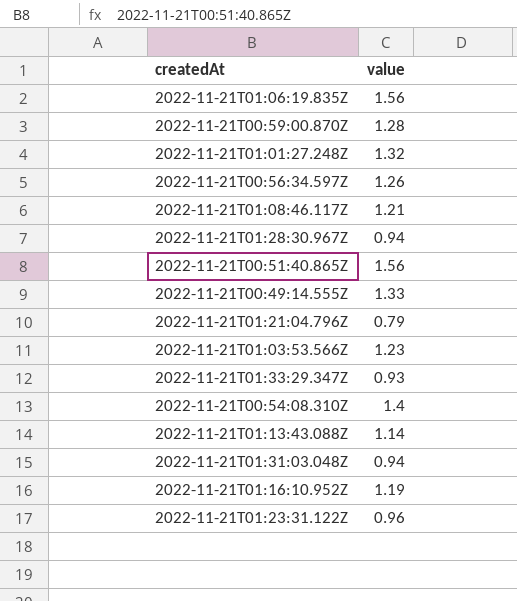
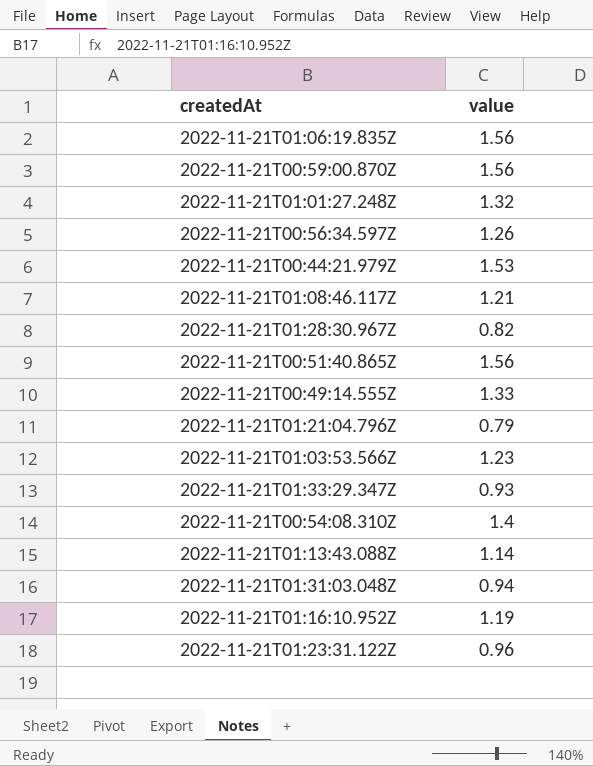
2022-11-21T00:59:00.870Z | value: 1.28 -> 1.56
row 2022-11-21T00:44:21.979Z: none -> 1.53
2022-11-21T01:28:30.967Z | value: 0.94 -> 0.82

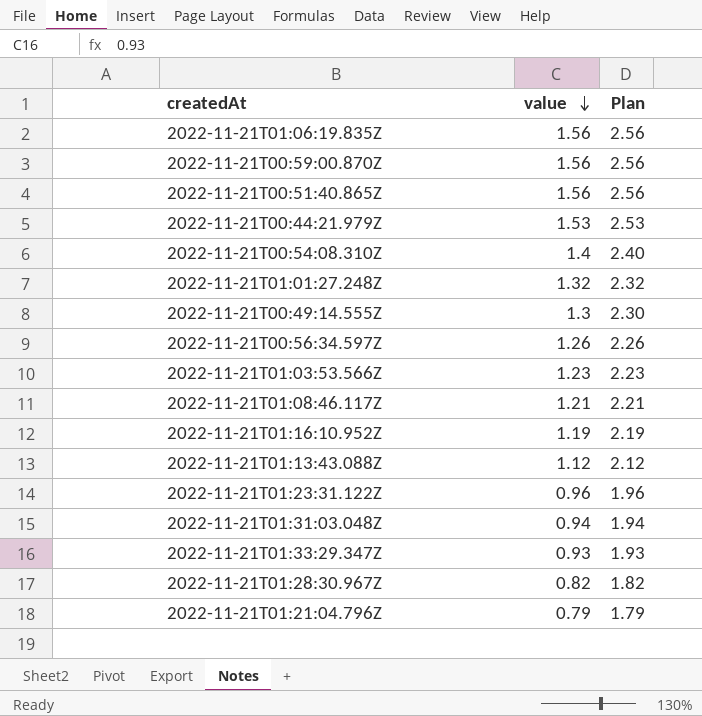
row order: none -> value descending
column Plan | formula: none -> [value] + 1
2022-11-21T00:49:14.555Z | value: 1.33 -> 1.3
2022-11-21T01:13:43.088Z | value: 1.14 -> 1.12

